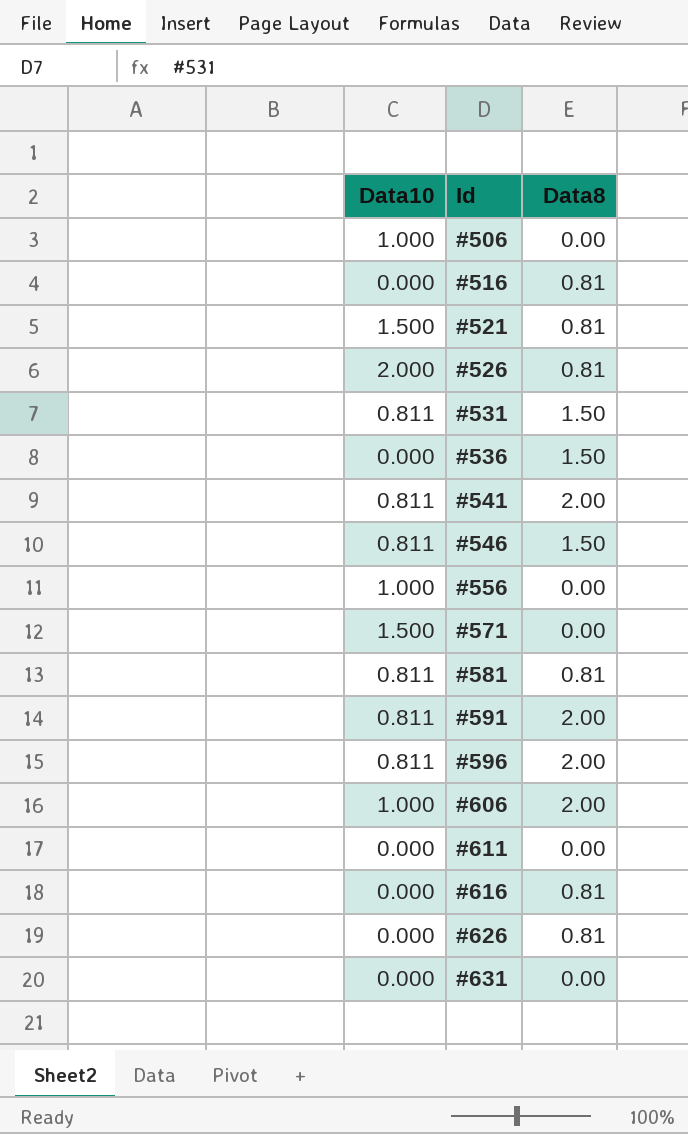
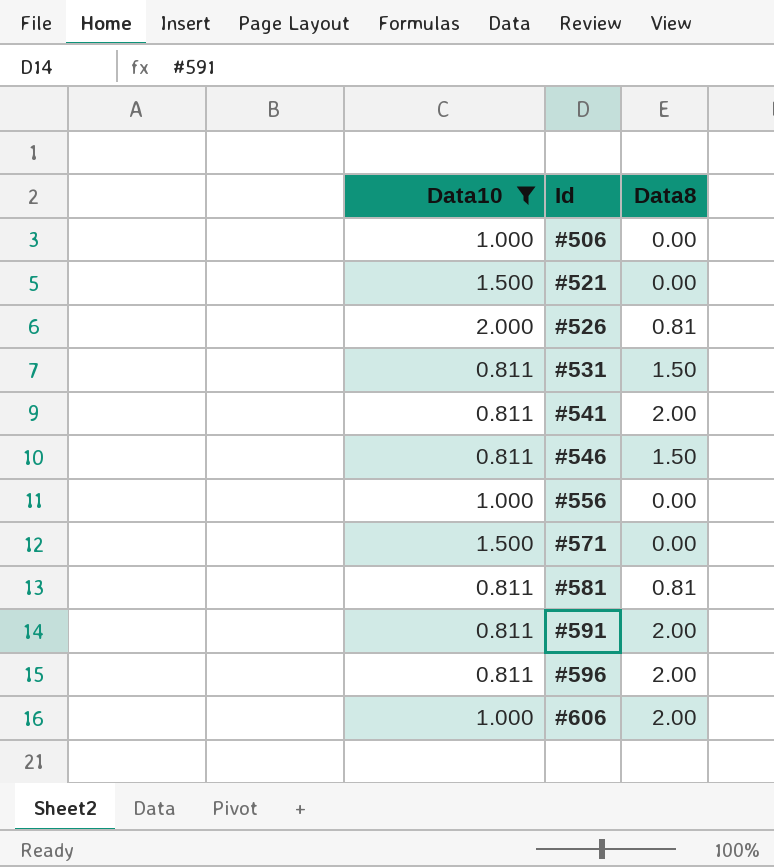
filter: none -> Data10 != 0.000
#521 | Data8: 0.81 -> 0.00

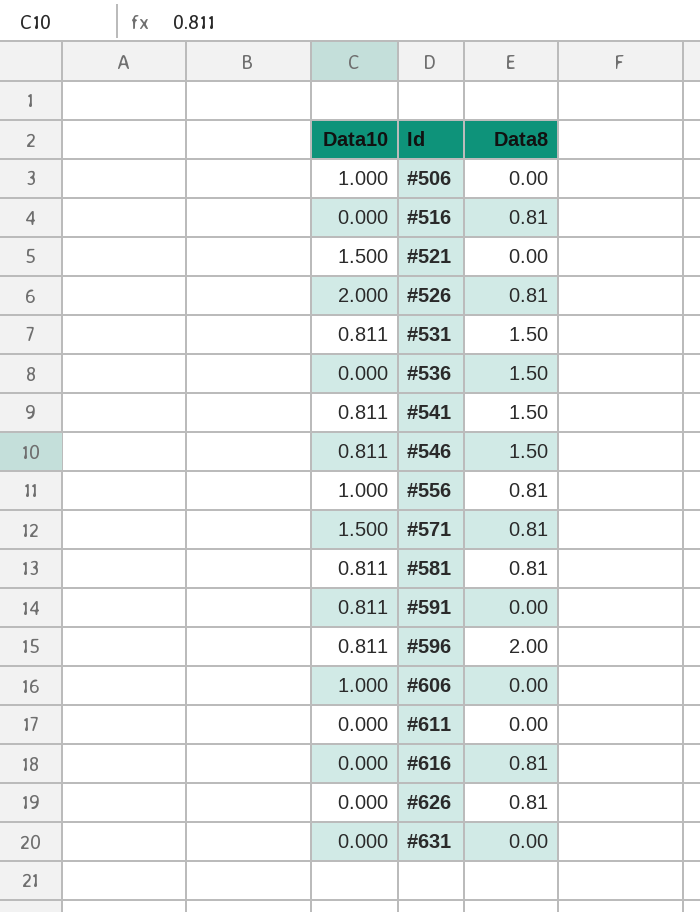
filter: Data10 != 0.000 -> none
#541 | Data8: 2.00 -> 1.50
#556 | Data8: 0.00 -> 0.81
#571 | Data8: 0.00 -> 0.81
#591 | Data8: 2.00 -> 0.00
#606 | Data8: 2.00 -> 0.00

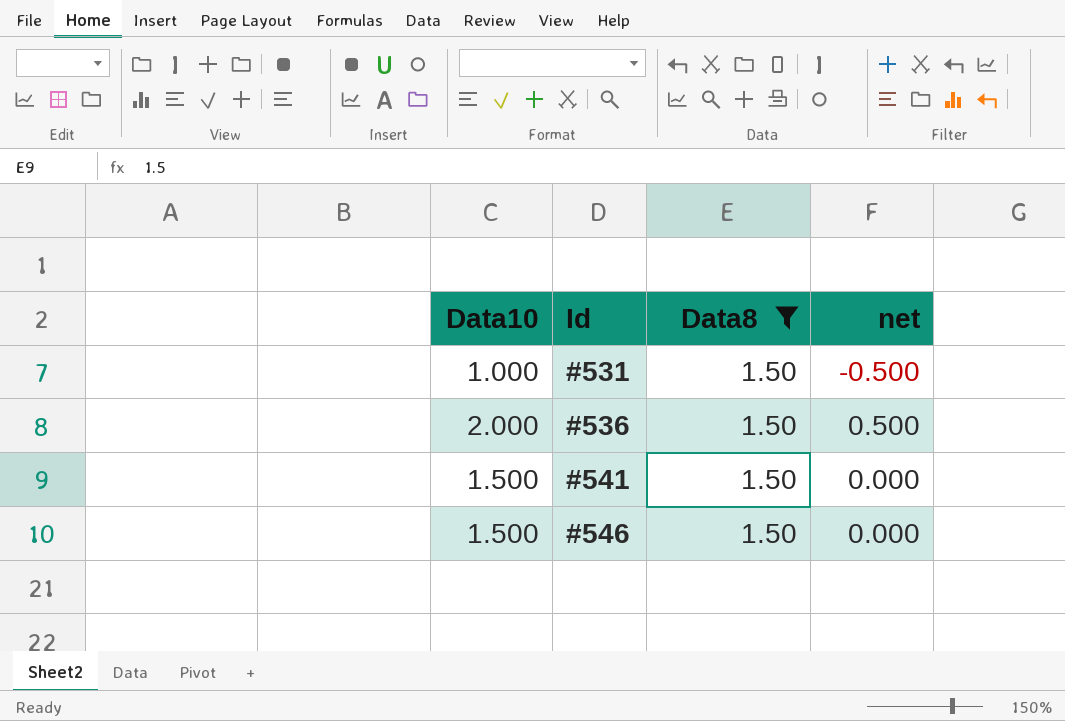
filter: none -> Data8 = 1.50
column net | formula: none -> [Data10] - [Data8]
#531 | Data10: 0.811 -> 1.000
#536 | Data10: 0.000 -> 2.000
#541 | Data10: 0.811 -> 1.500
#546 | Data10: 0.811 -> 1.500

